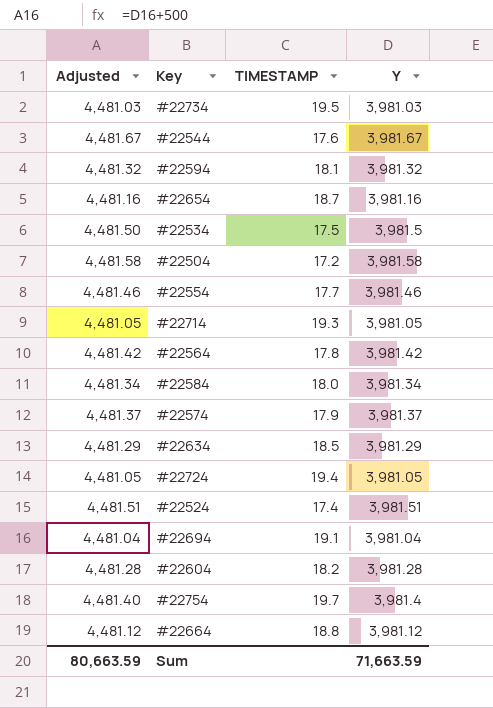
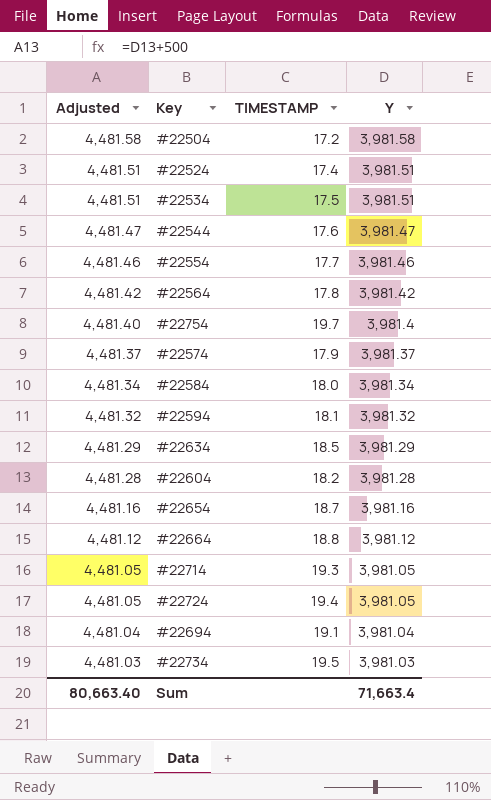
row order: none -> Adjusted descending
#22534 | Adjusted: 4,481.50 -> 4,481.51
#22534 | Y: 3,981.5 -> 3,981.51
#22544 | Adjusted: 4,481.67 -> 4,481.47
#22544 | Y: 3,981.67 -> 3,981.47
Sum | Adjusted: 80,663.59 -> 80,663.40
Sum | Y: 71,663.59 -> 71,663.4

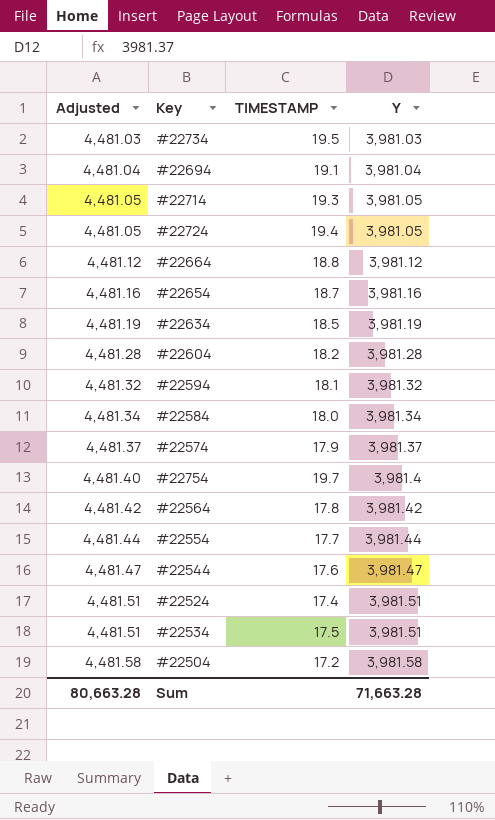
row order: Adjusted descending -> Adjusted ascending
#22634 | Adjusted: 4,481.29 -> 4,481.19
#22634 | Y: 3,981.29 -> 3,981.19
#22554 | Adjusted: 4,481.46 -> 4,481.44
#22554 | Y: 3,981.46 -> 3,981.44
Sum | Adjusted: 80,663.40 -> 80,663.28
Sum | Y: 71,663.4 -> 71,663.28

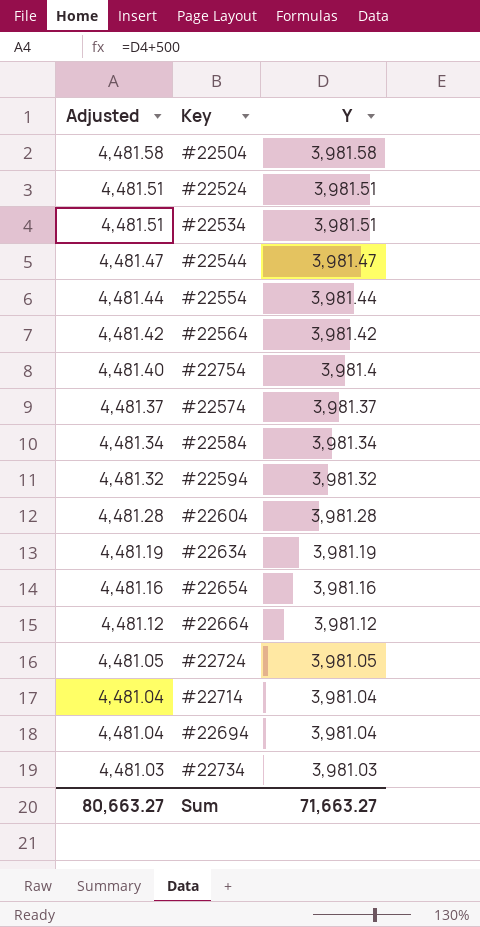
row order: Adjusted ascending -> Adjusted descending
column TIMESTAMP | position: 3 -> none
#22714 | Adjusted: 4,481.05 -> 4,481.04
#22714 | Y: 3,981.05 -> 3,981.04
Sum | Adjusted: 80,663.28 -> 80,663.27
Sum | Y: 71,663.28 -> 71,663.27

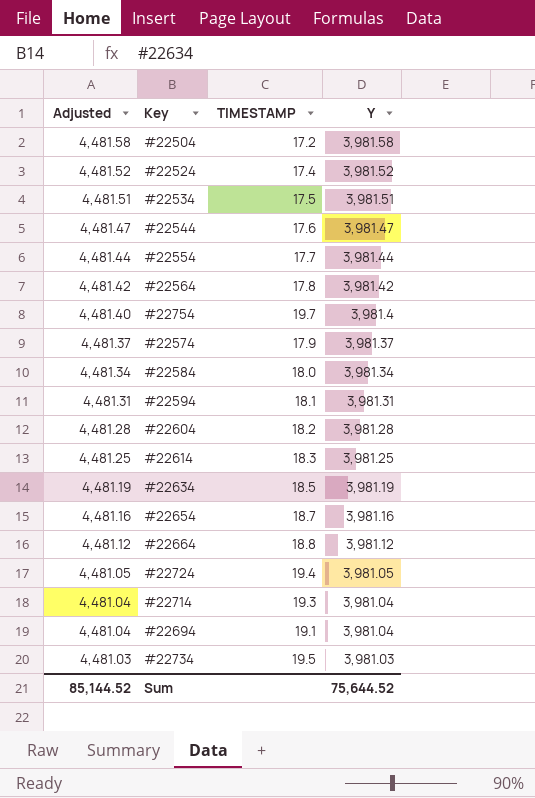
column TIMESTAMP | position: none -> 3
#22524 | Adjusted: 4,481.51 -> 4,481.52
#22524 | Y: 3,981.51 -> 3,981.52
#22594 | Adjusted: 4,481.32 -> 4,481.31
#22594 | Y: 3,981.32 -> 3,981.31
row #22614: none -> 4,481.25 | 18.3 | 3,981.25
Sum | Adjusted: 80,663.27 -> 85,144.52
Sum | Y: 71,663.27 -> 75,644.52

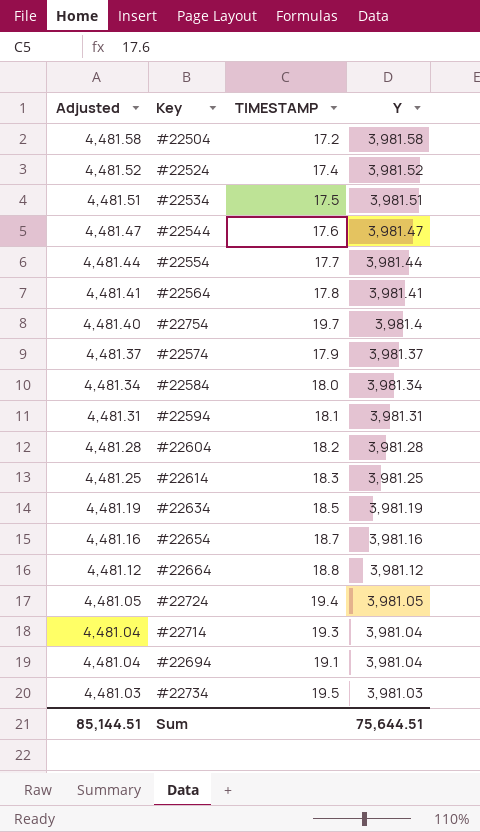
#22564 | Adjusted: 4,481.42 -> 4,481.41
#22564 | Y: 3,981.42 -> 3,981.41
Sum | Adjusted: 85,144.52 -> 85,144.51
Sum | Y: 75,644.52 -> 75,644.51

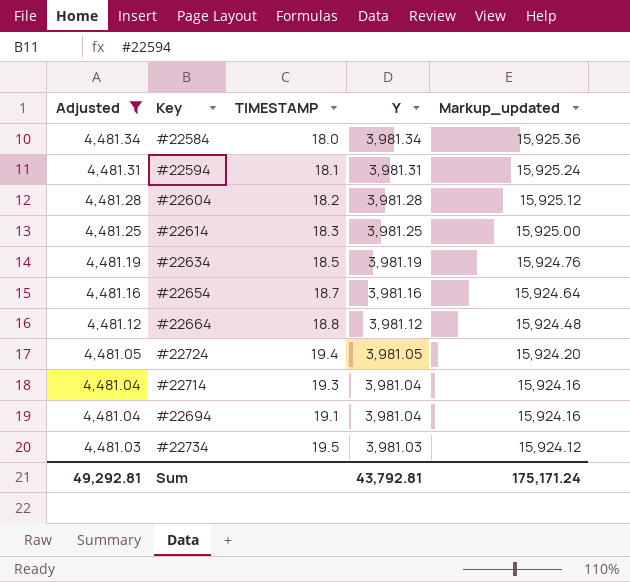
filter: none -> Adjusted <= 4,481.34
column Markup_updated | formula: none -> [Y] * 4
Sum | Adjusted: 85,144.51 -> 49,292.81
Sum | Y: 75,644.51 -> 43,792.81

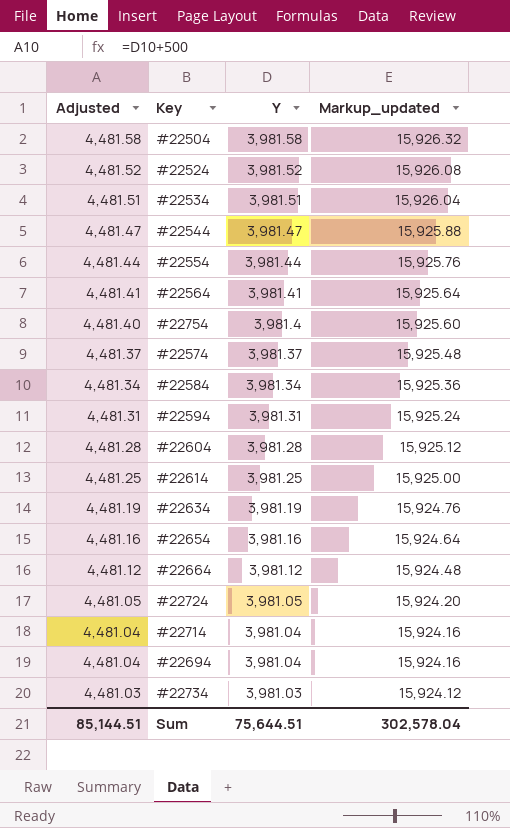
filter: Adjusted <= 4,481.34 -> none
column TIMESTAMP | position: 3 -> none
Sum | Adjusted: 49,292.81 -> 85,144.51
Sum | Y: 43,792.81 -> 75,644.51
Sum | Markup_updated: 175,171.24 -> 302,578.04

